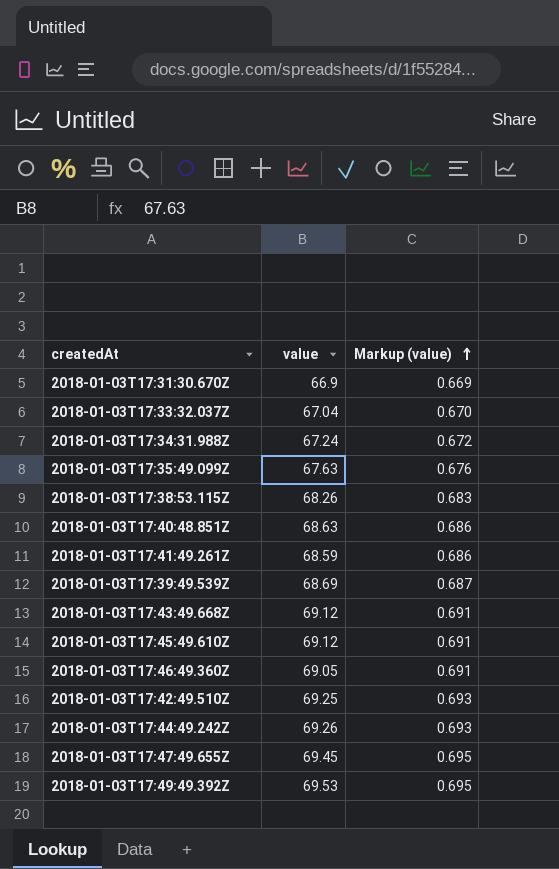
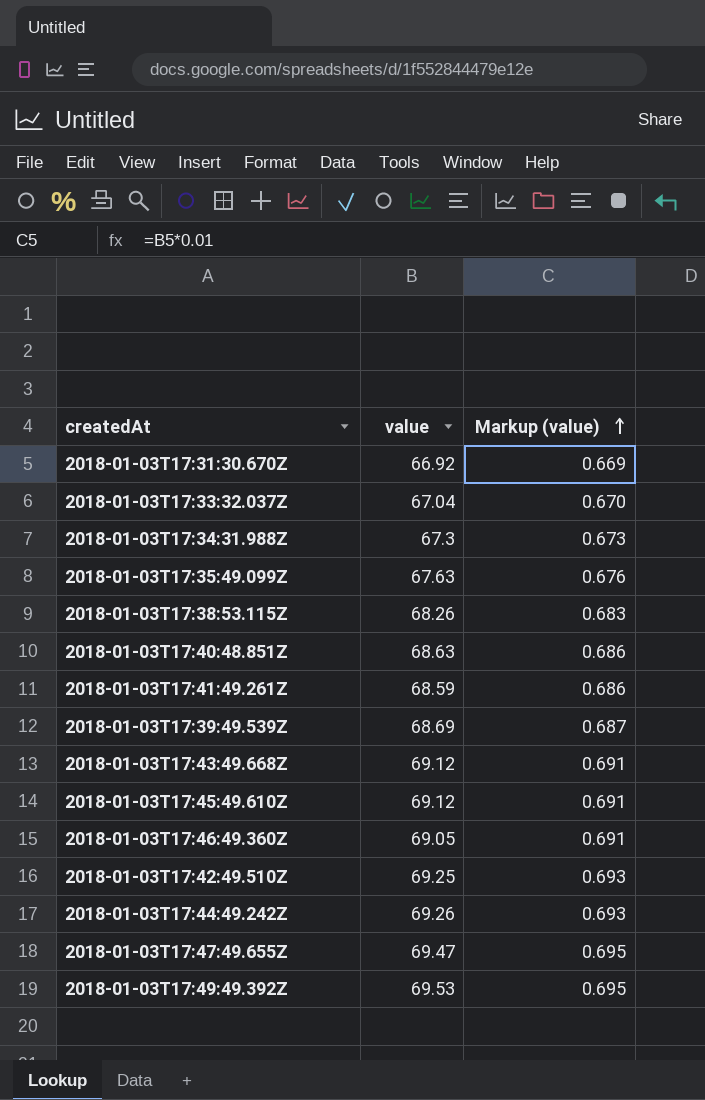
2018-01-03T17:31:30.670Z | value: 66.9 -> 66.92
2018-01-03T17:34:31.988Z | value: 67.24 -> 67.3
2018-01-03T17:34:31.988Z | Markup (value): 0.672 -> 0.673
2018-01-03T17:47:49.655Z | value: 69.45 -> 69.47

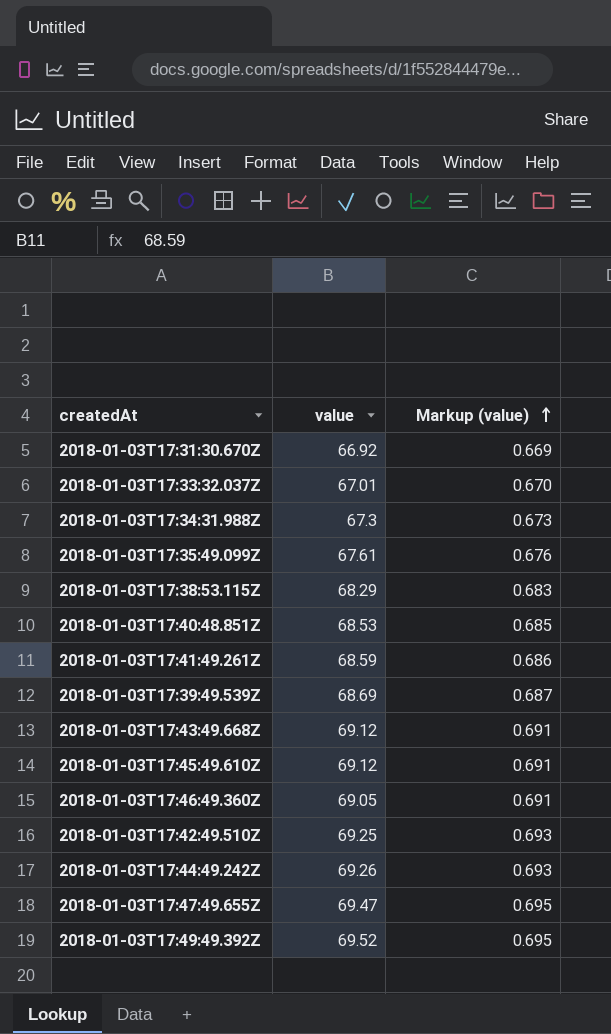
2018-01-03T17:33:32.037Z | value: 67.04 -> 67.01
2018-01-03T17:35:49.099Z | value: 67.63 -> 67.61
2018-01-03T17:38:53.115Z | value: 68.26 -> 68.29
2018-01-03T17:40:48.851Z | value: 68.63 -> 68.53
2018-01-03T17:40:48.851Z | Markup (value): 0.686 -> 0.685
2018-01-03T17:49:49.392Z | value: 69.53 -> 69.52

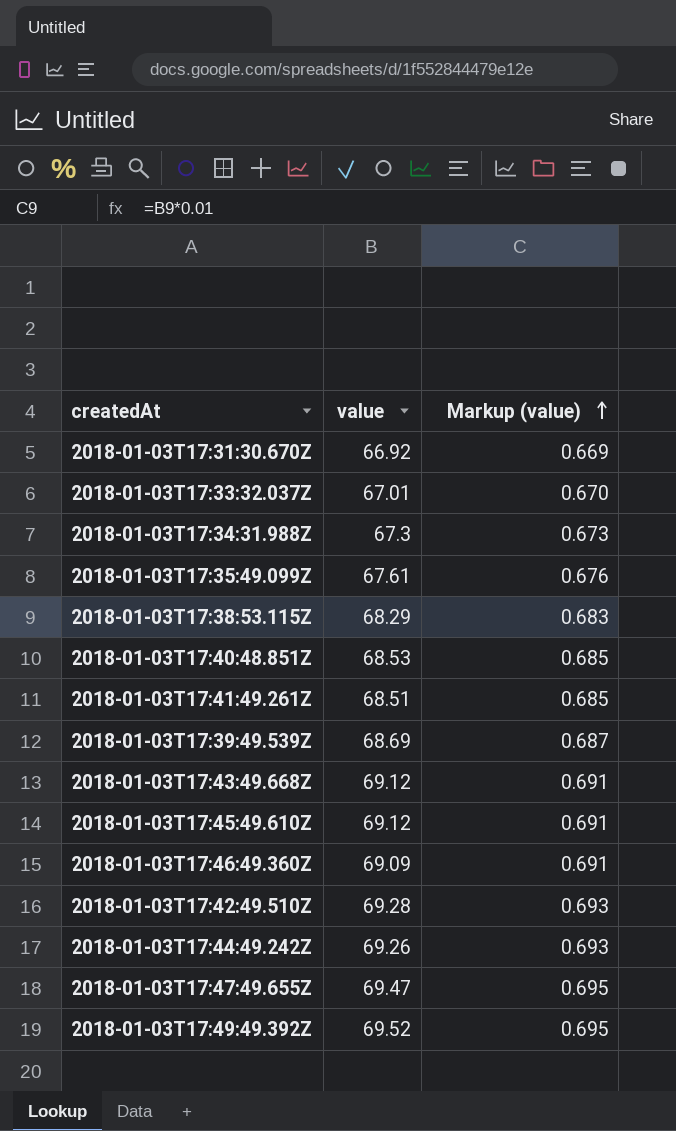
2018-01-03T17:41:49.261Z | value: 68.59 -> 68.51
2018-01-03T17:41:49.261Z | Markup (value): 0.686 -> 0.685
2018-01-03T17:46:49.360Z | value: 69.05 -> 69.09
2018-01-03T17:42:49.510Z | value: 69.25 -> 69.28

